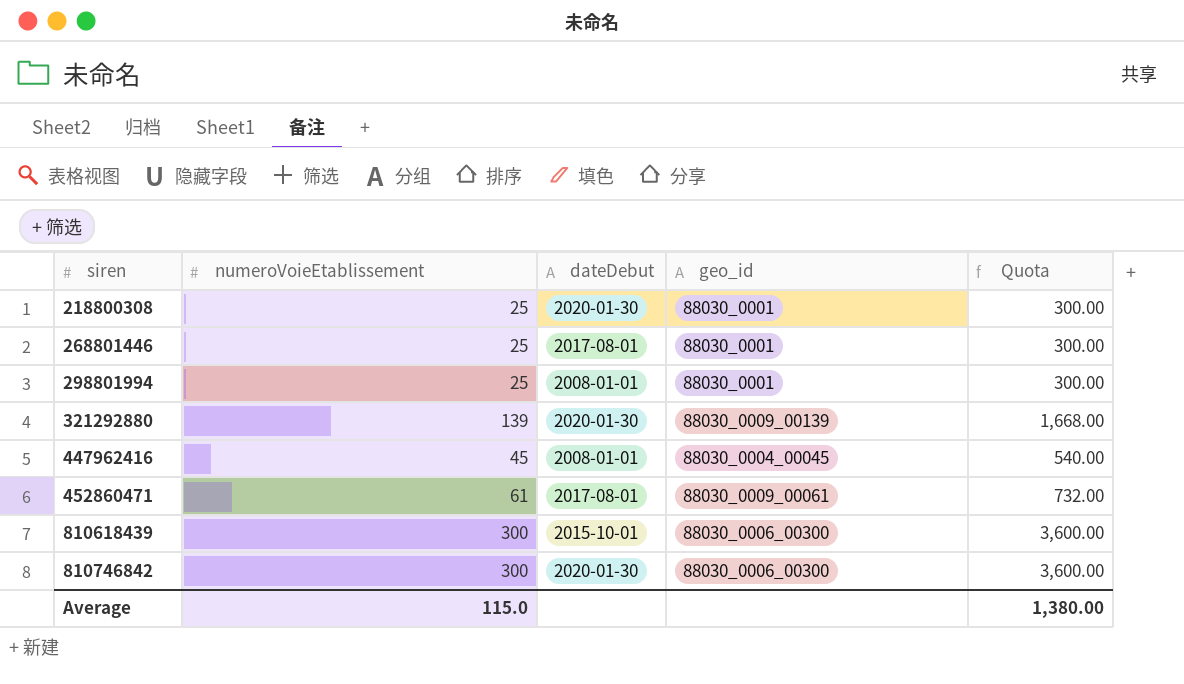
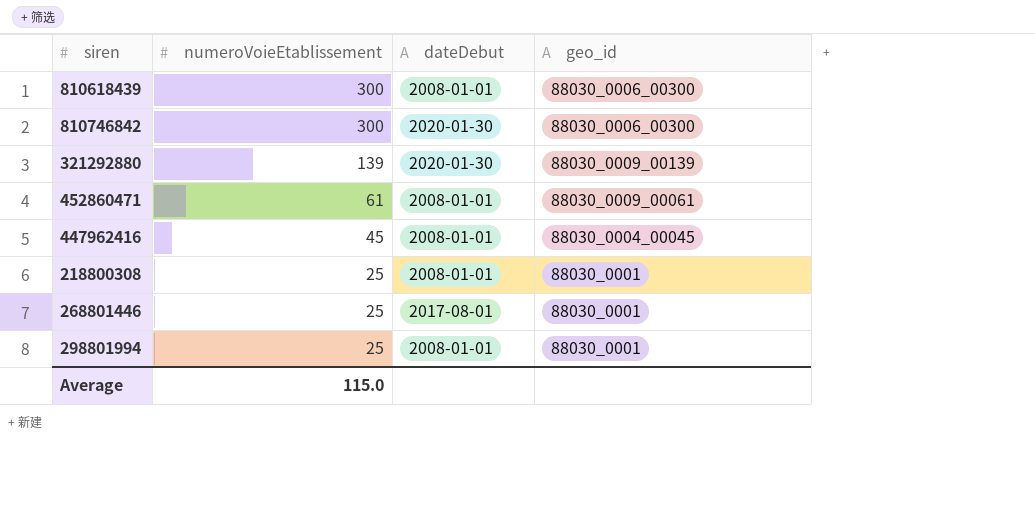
row order: siren ascending -> numeroVoieEtablissement descending
column Quota | formula: [numeroVoieEtablissement] * 12 -> none
810618439 | dateDebut: 2015-10-01 -> 2008-01-01
452860471 | dateDebut: 2017-08-01 -> 2008-01-01
218800308 | dateDebut: 2020-01-30 -> 2008-01-01

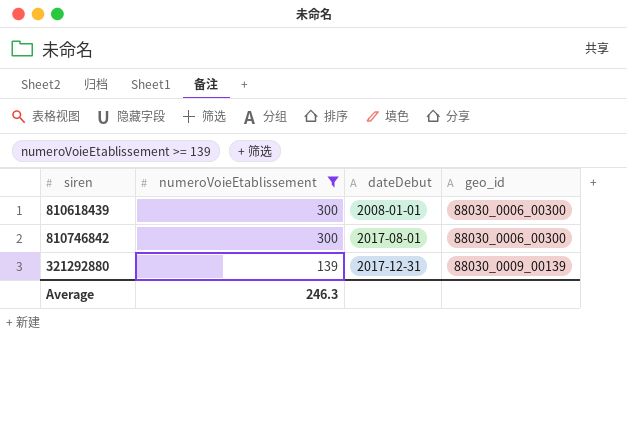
filter: none -> numeroVoieEtablissement >= 139
810746842 | dateDebut: 2020-01-30 -> 2017-08-01
321292880 | dateDebut: 2020-01-30 -> 2017-12-31
Average | numeroVoieEtablissement: 115.0 -> 246.3

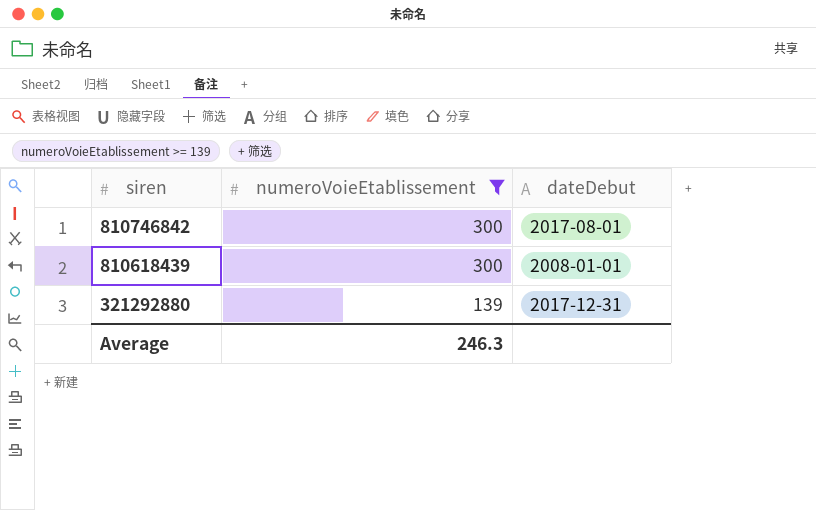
row order: numeroVoieEtablissement descending -> siren descending
column geo_id | position: 4 -> none

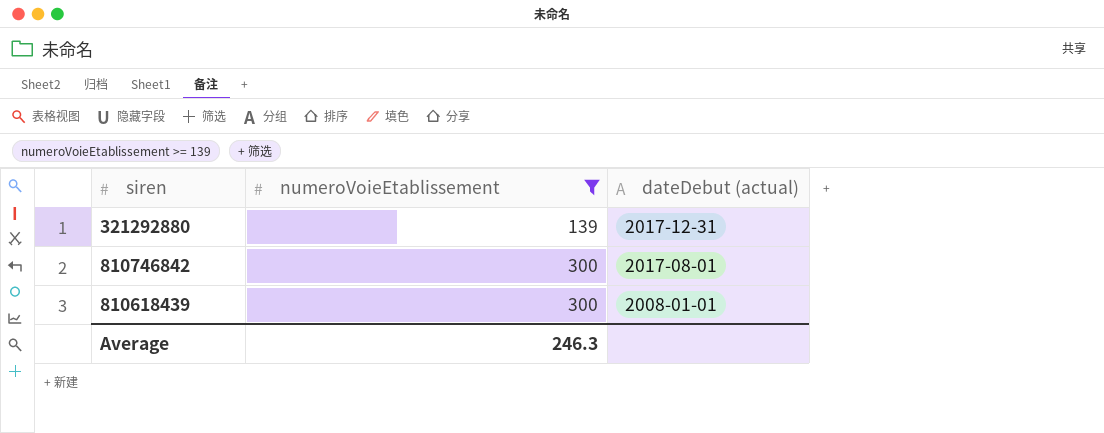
row order: siren descending -> numeroVoieEtablissement ascending
column name: dateDebut -> dateDebut (actual)

